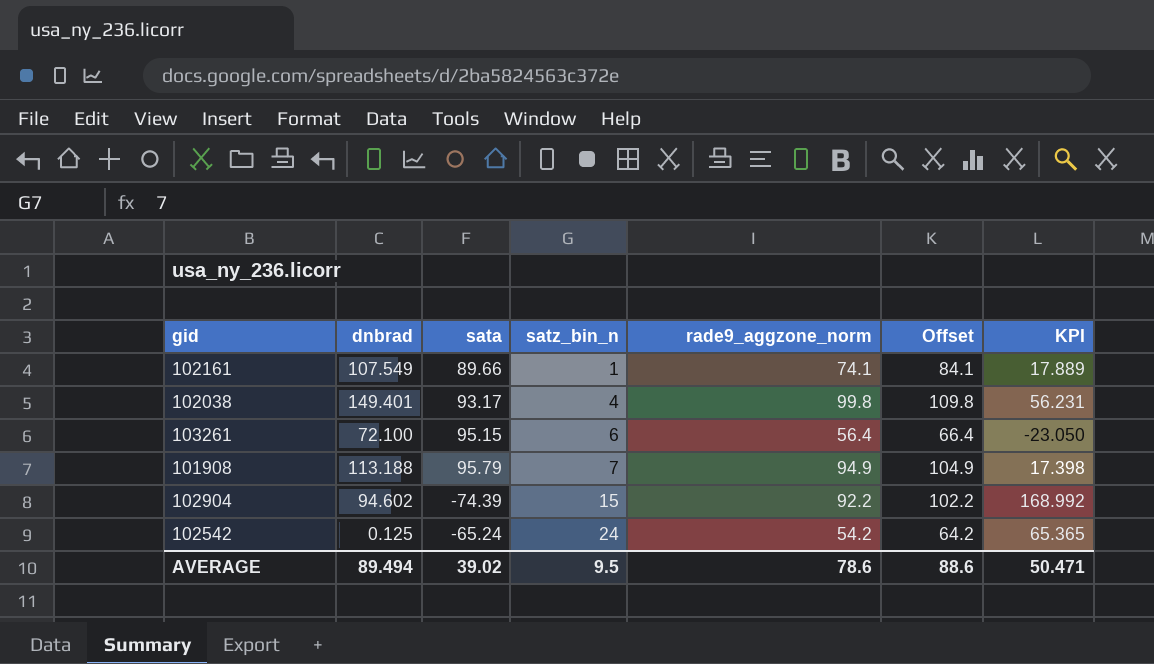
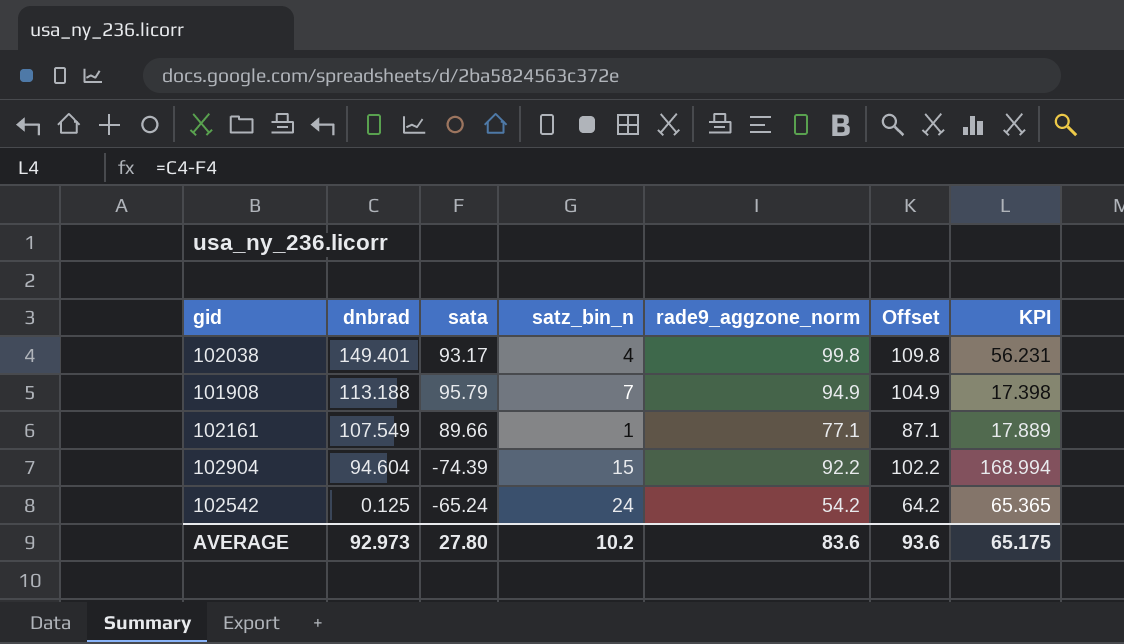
row order: satz_bin_n ascending -> dnbrad descending
row 103261: 72.100 | 95.15 | 6 | 56.4 | 66.4 | -23.050 -> none
102161 | rade9_aggzone_norm: 74.1 -> 77.1
102161 | Offset: 84.1 -> 87.1
102904 | dnbrad: 94.602 -> 94.604
102904 | KPI: 168.992 -> 168.994
AVERAGE | dnbrad: 89.494 -> 92.973
AVERAGE | sata: 39.02 -> 27.80
AVERAGE | satz_bin_n: 9.5 -> 10.2
AVERAGE | rade9_aggzone_norm: 78.6 -> 83.6
AVERAGE | Offset: 88.6 -> 93.6
AVERAGE | KPI: 50.471 -> 65.175

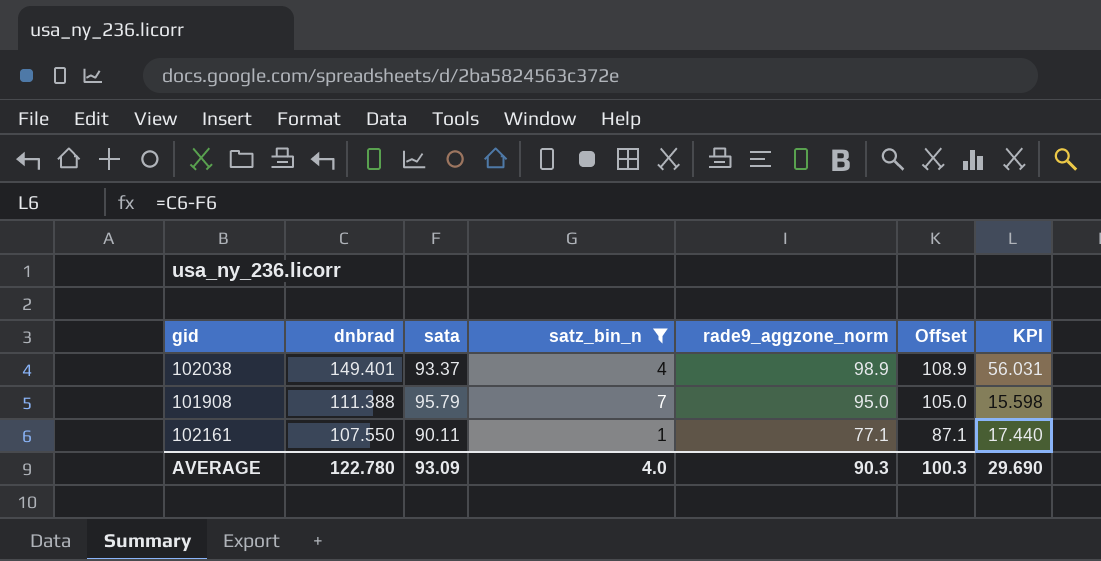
filter: none -> satz_bin_n <= 7
102038 | sata: 93.17 -> 93.37
102038 | rade9_aggzone_norm: 99.8 -> 98.9
102038 | Offset: 109.8 -> 108.9
102038 | KPI: 56.231 -> 56.031
101908 | dnbrad: 113.188 -> 111.388
101908 | rade9_aggzone_norm: 94.9 -> 95.0
101908 | Offset: 104.9 -> 105.0
101908 | KPI: 17.398 -> 15.598
102161 | dnbrad: 107.549 -> 107.550
102161 | sata: 89.66 -> 90.11
102161 | KPI: 17.889 -> 17.440
AVERAGE | dnbrad: 92.973 -> 122.780
AVERAGE | sata: 27.80 -> 93.09
AVERAGE | satz_bin_n: 10.2 -> 4.0
AVERAGE | rade9_aggzone_norm: 83.6 -> 90.3
AVERAGE | Offset: 93.6 -> 100.3
AVERAGE | KPI: 65.175 -> 29.690

